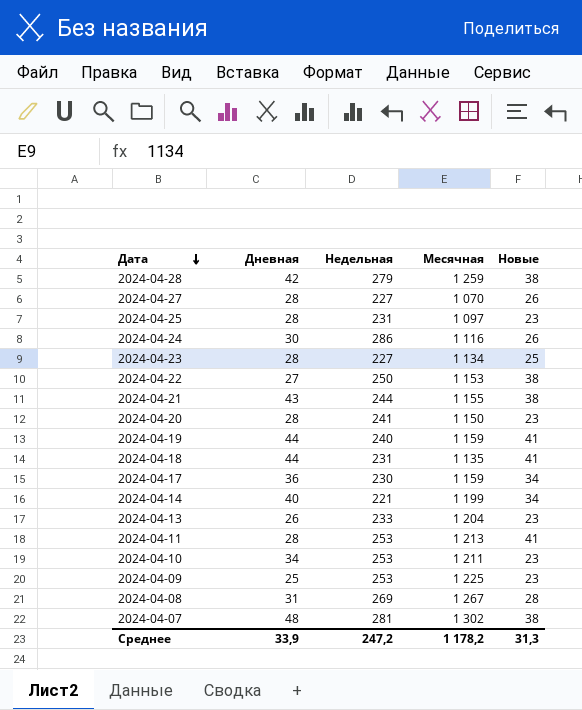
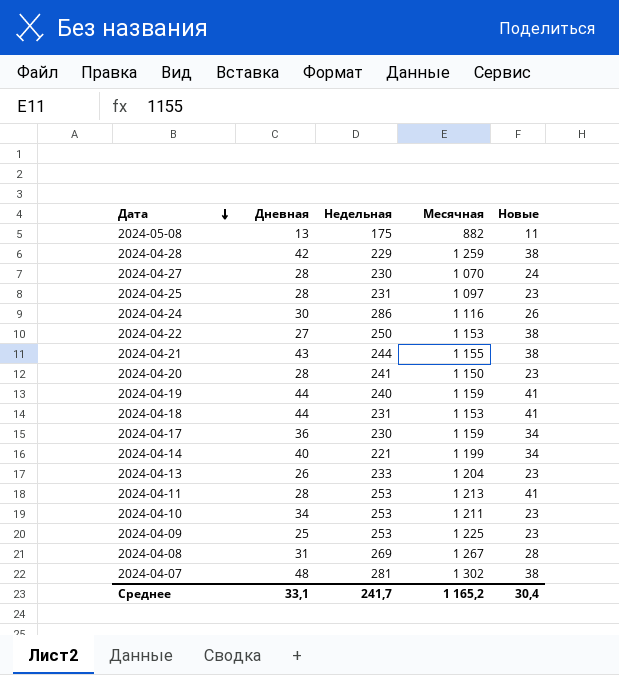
row 2024-04-23: 28 | 227 | 1 134 | 25 -> none
row 2024-05-08: none -> 13 | 175 | 882 | 11
2024-04-28 | Недельная: 279 -> 229
2024-04-27 | Недельная: 227 -> 230
2024-04-27 | Новые: 26 -> 24
2024-04-18 | Месячная: 1 135 -> 1 153
Среднее | Дневная: 33,9 -> 33,1
Среднее | Недельная: 247,2 -> 241,7
Среднее | Месячная: 1 178,2 -> 1 165,2
Среднее | Новые: 31,3 -> 30,4

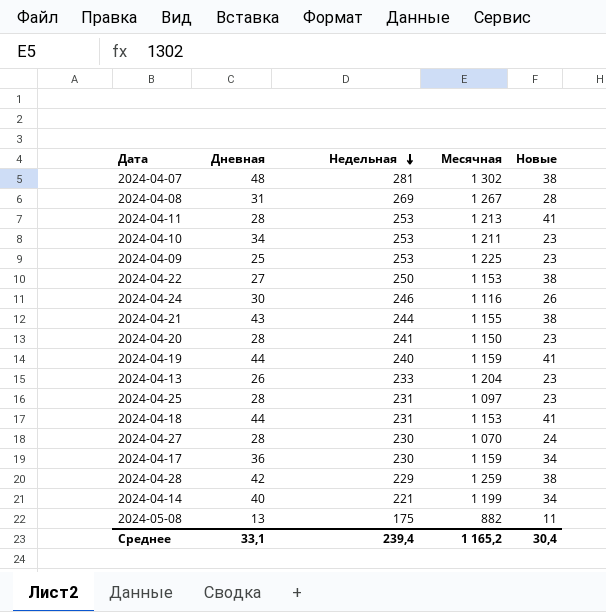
row order: Дата descending -> Недельная descending
2024-04-24 | Недельная: 286 -> 246
Среднее | Недельная: 241,7 -> 239,4

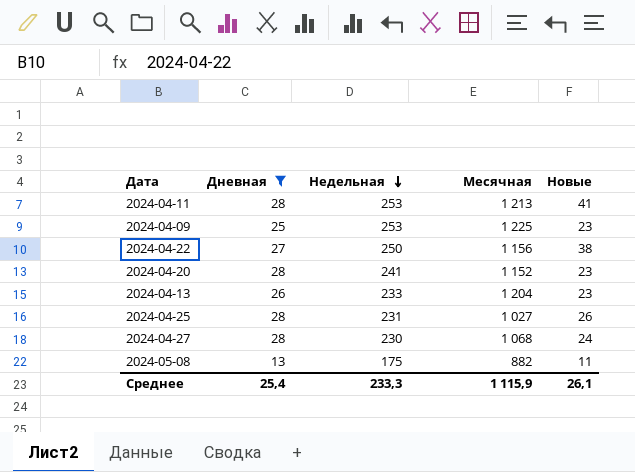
filter: none -> Дневная <= 28
2024-04-22 | Месячная: 1 153 -> 1 156
2024-04-20 | Месячная: 1 150 -> 1 152
2024-04-25 | Месячная: 1 097 -> 1 027
2024-04-25 | Новые: 23 -> 26
2024-04-27 | Месячная: 1 070 -> 1 068
Среднее | Дневная: 33,1 -> 25,4
Среднее | Недельная: 239,4 -> 233,3
Среднее | Месячная: 1 165,2 -> 1 115,9
Среднее | Новые: 30,4 -> 26,1

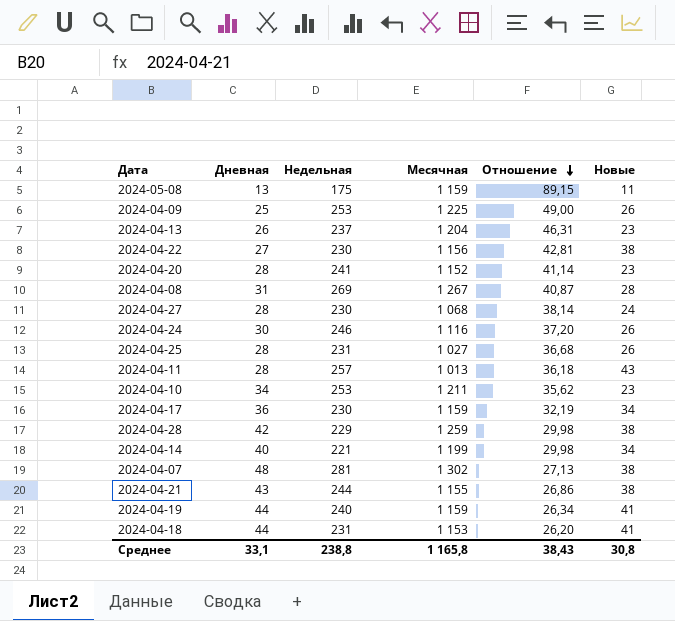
filter: Дневная <= 28 -> none
row order: Недельная descending -> Отношение descending
column Отношение | formula: none -> [Месячная] / [Дневная]
2024-05-08 | Месячная: 882 -> 1 159
2024-04-09 | Новые: 23 -> 26
2024-04-13 | Недельная: 233 -> 237
2024-04-22 | Недельная: 250 -> 230
2024-04-11 | Недельная: 253 -> 257
2024-04-11 | Месячная: 1 213 -> 1 013
2024-04-11 | Новые: 41 -> 43
Среднее | Дневная: 25,4 -> 33,1
Среднее | Недельная: 233,3 -> 238,8
Среднее | Месячная: 1 115,9 -> 1 165,8
Среднее | Новые: 26,1 -> 30,8

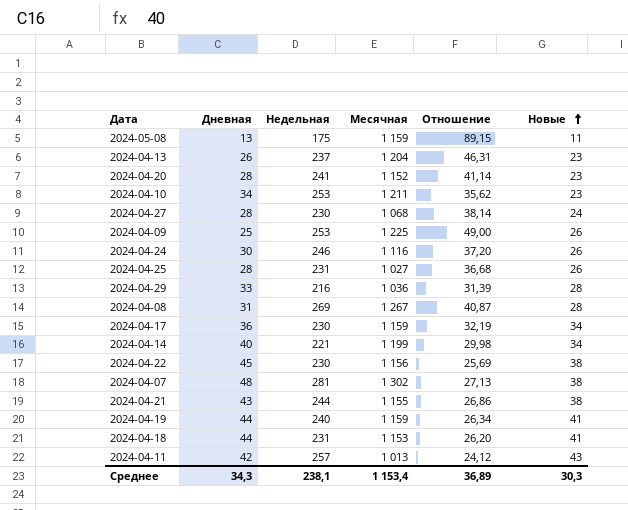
row order: Отношение descending -> Новые ascending
row 2024-04-28: 42 | 229 | 1 259 | 29,98 | 38 -> none
row 2024-04-29: none -> 33 | 216 | 1 036 | 31,39 | 28
2024-04-22 | Дневная: 27 -> 45
2024-04-22 | Отношение: 42,81 -> 25,69
2024-04-11 | Дневная: 28 -> 42
2024-04-11 | Отношение: 36,18 -> 24,12
Среднее | Дневная: 33,1 -> 34,3
Среднее | Недельная: 238,8 -> 238,1
Среднее | Месячная: 1 165,8 -> 1 153,4
Среднее | Отношение: 38,43 -> 36,89
Среднее | Новые: 30,8 -> 30,3

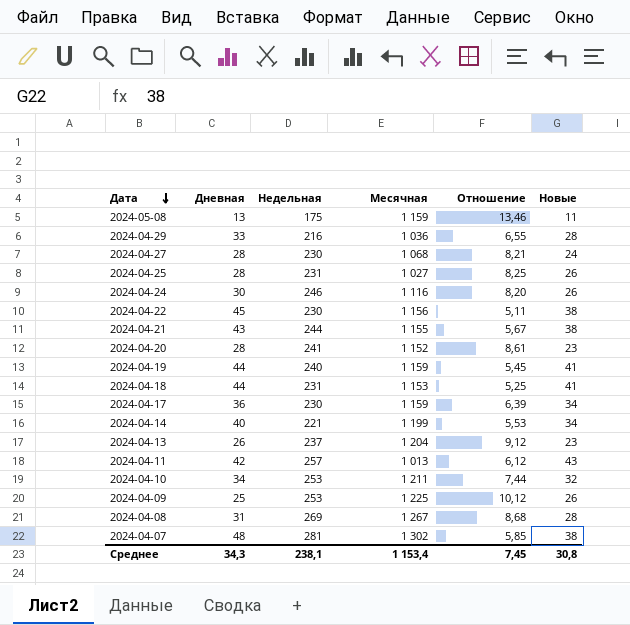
row order: Новые ascending -> Дата descending
column Отношение | formula: [Месячная] / [Дневная] -> [Недельная] / [Дневная]
2024-04-10 | Новые: 23 -> 32
Среднее | Отношение: 36,89 -> 7,45
Среднее | Новые: 30,3 -> 30,8

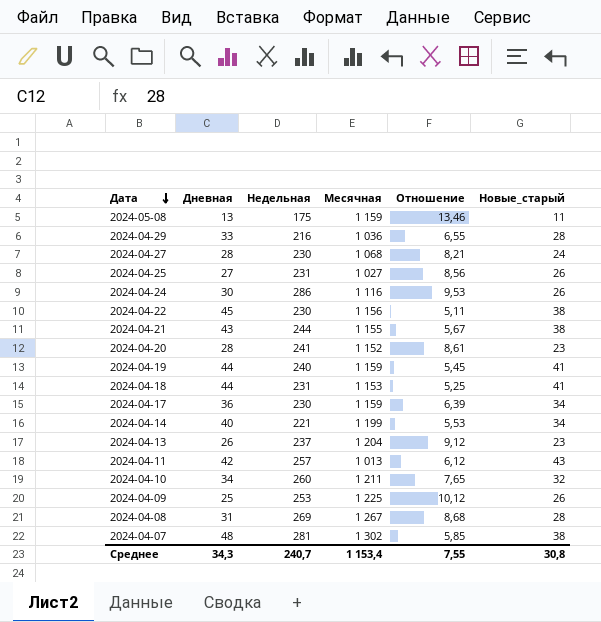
column name: Новые -> Новые_старый
2024-04-25 | Дневная: 28 -> 27
2024-04-25 | Отношение: 8,25 -> 8,56
2024-04-24 | Недельная: 246 -> 286
2024-04-24 | Отношение: 8,20 -> 9,53
2024-04-10 | Недельная: 253 -> 260
2024-04-10 | Отношение: 7,44 -> 7,65
Среднее | Недельная: 238,1 -> 240,7
Среднее | Отношение: 7,45 -> 7,55

